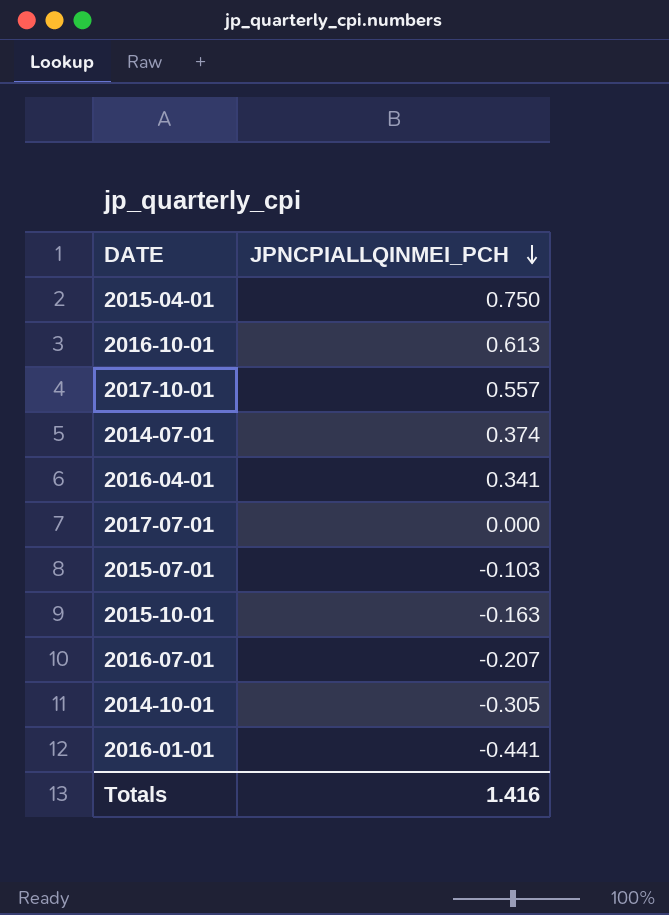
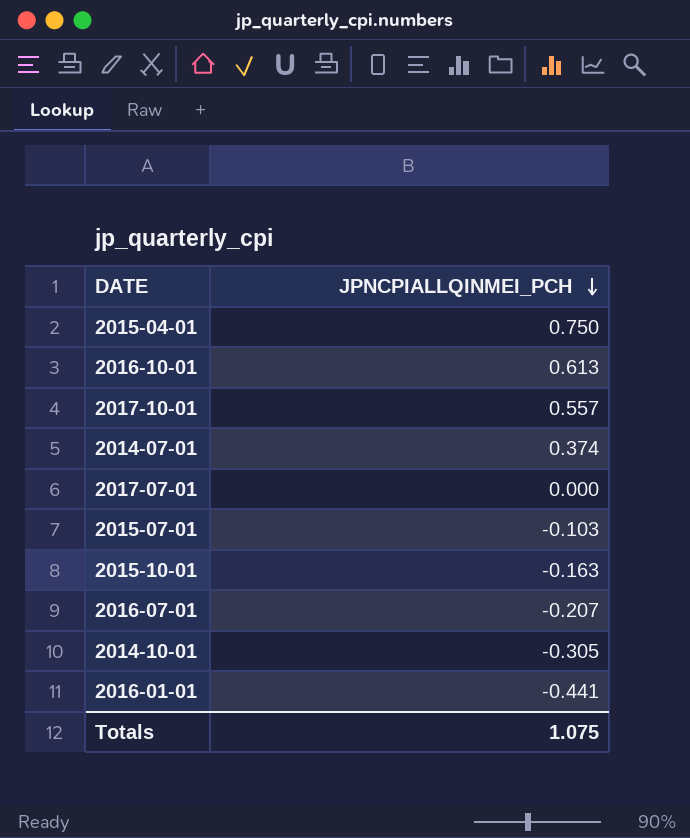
row 2016-04-01: 0.341 -> none
Totals | JPNCPIALLQINMEI_PCH: 1.416 -> 1.075

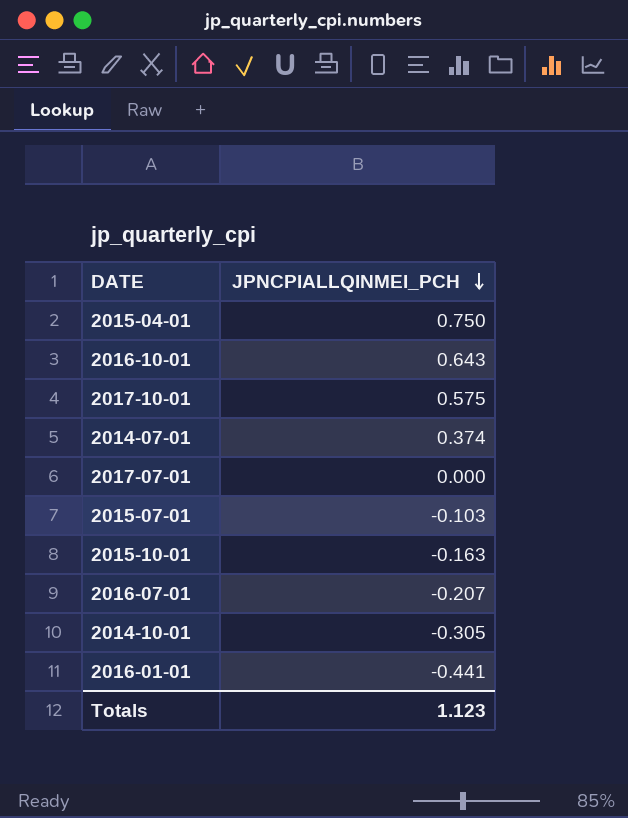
2016-10-01 | JPNCPIALLQINMEI_PCH: 0.613 -> 0.643
2017-10-01 | JPNCPIALLQINMEI_PCH: 0.557 -> 0.575
Totals | JPNCPIALLQINMEI_PCH: 1.075 -> 1.123

